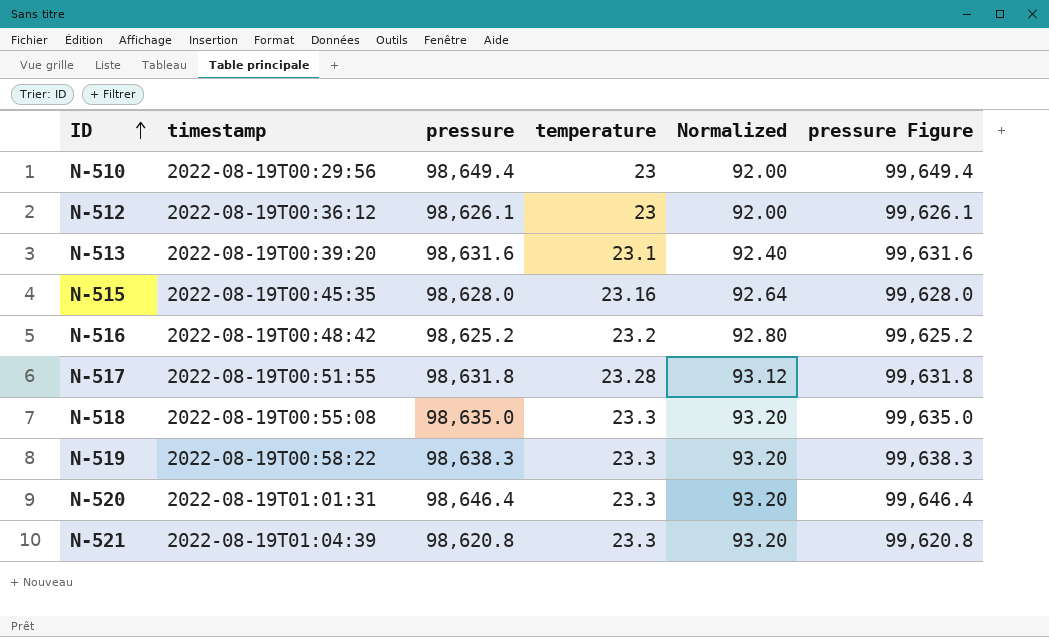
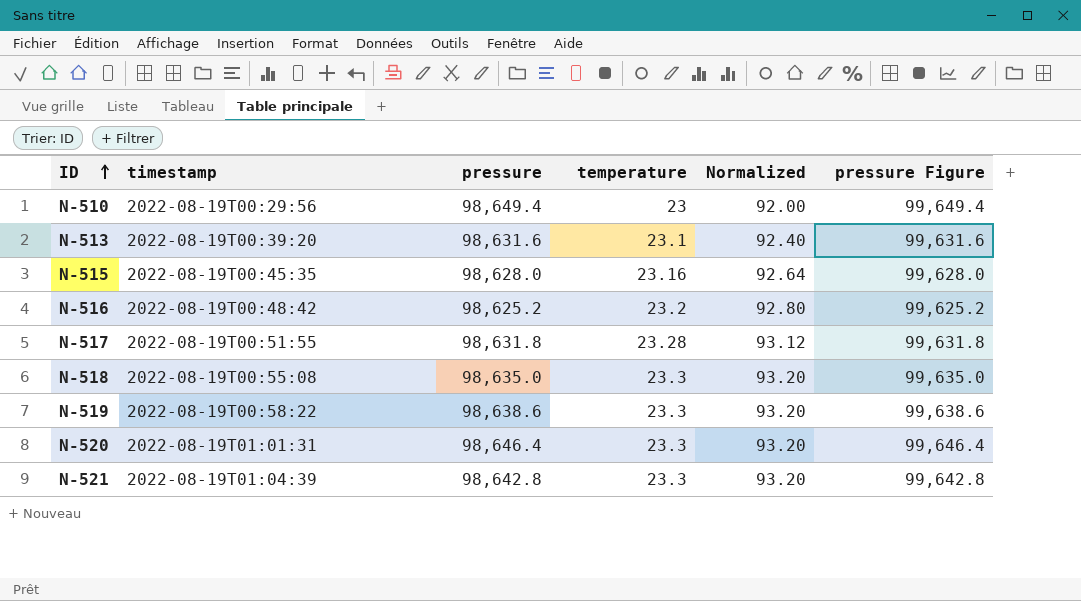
row N-512: 2022-08-19T00:36:12 | 98,626.1 | 23 | 92.00 | 99,626.1 -> none
N-519 | pressure: 98,638.3 -> 98,638.6
N-519 | pressure Figure: 99,638.3 -> 99,638.6
N-521 | pressure: 98,620.8 -> 98,642.8
N-521 | pressure Figure: 99,620.8 -> 99,642.8

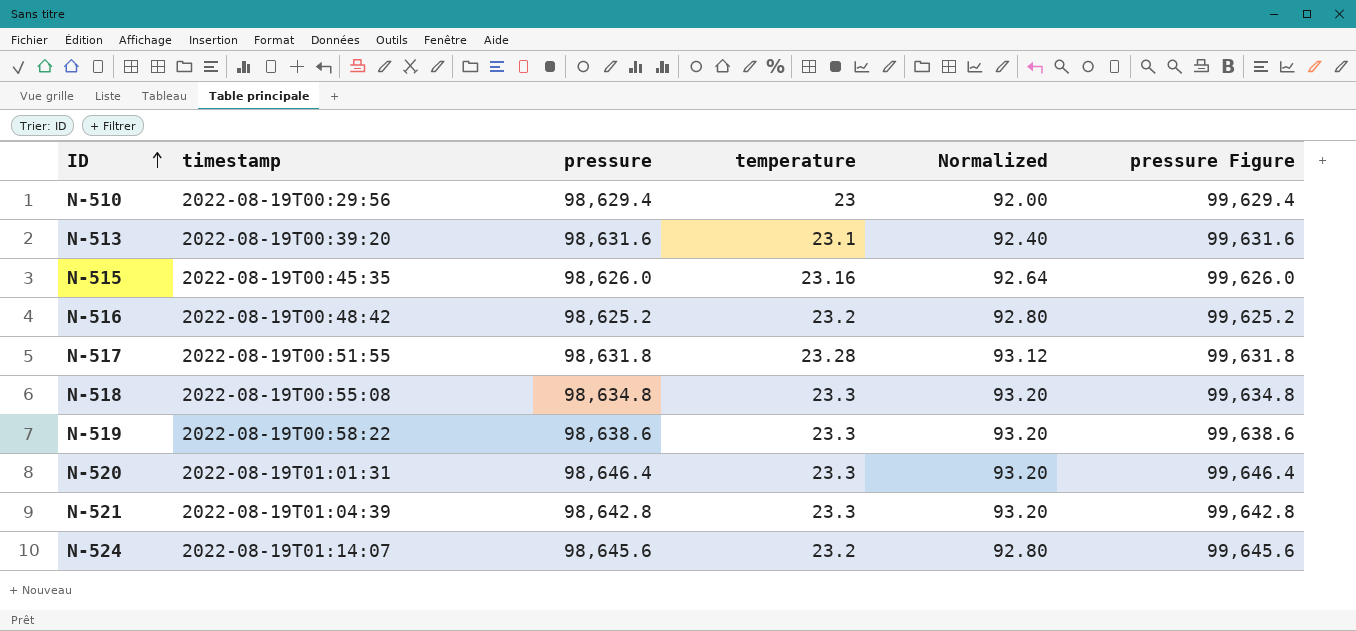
N-510 | pressure: 98,649.4 -> 98,629.4
N-510 | pressure Figure: 99,649.4 -> 99,629.4
N-515 | pressure: 98,628.0 -> 98,626.0
N-515 | pressure Figure: 99,628.0 -> 99,626.0
N-518 | pressure: 98,635.0 -> 98,634.8
N-518 | pressure Figure: 99,635.0 -> 99,634.8
row N-524: none -> 2022-08-19T01:14:07 | 98,645.6 | 23.2 | 92.80 | 99,645.6

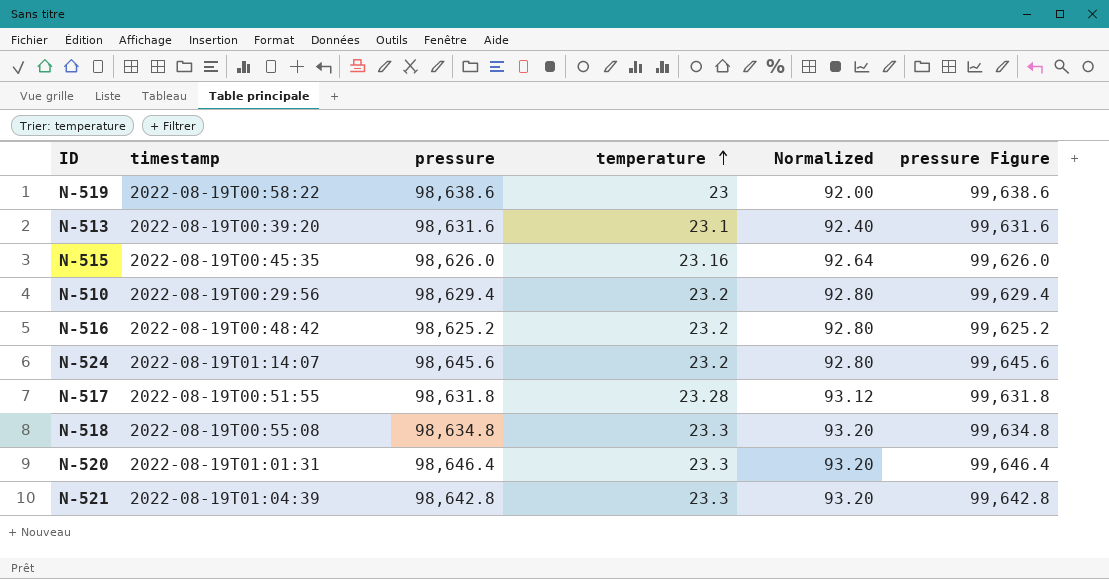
row order: ID ascending -> temperature ascending
N-519 | temperature: 23.3 -> 23
N-519 | Normalized: 93.20 -> 92.00
N-510 | temperature: 23 -> 23.2
N-510 | Normalized: 92.00 -> 92.80

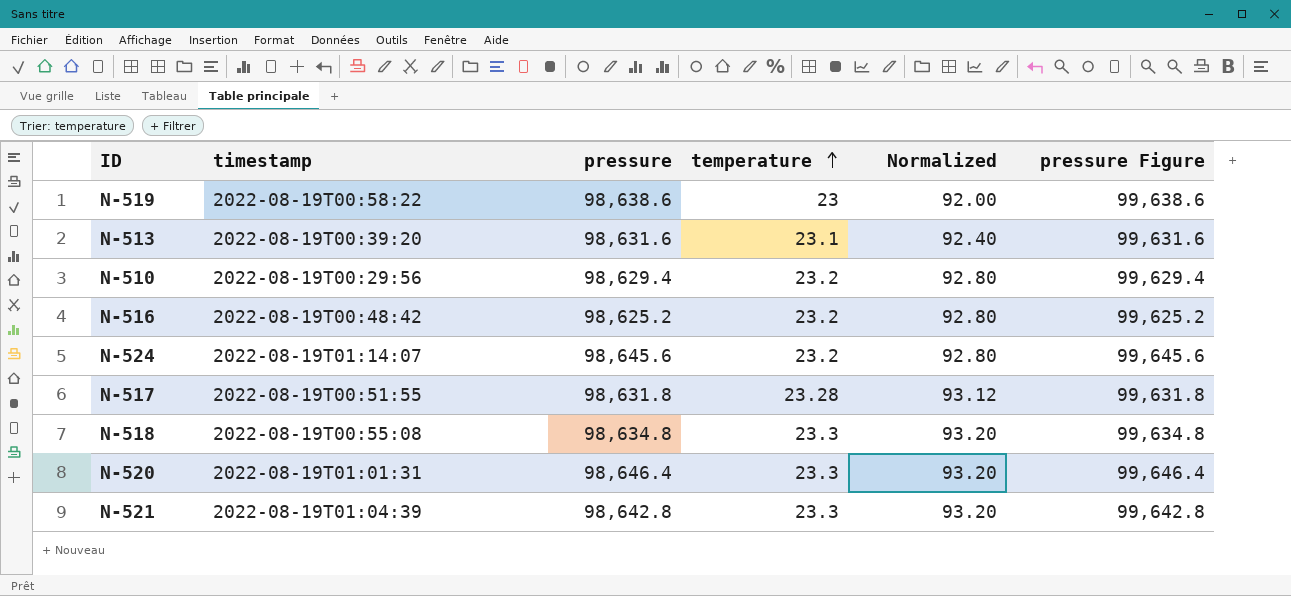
row N-515: 2022-08-19T00:45:35 | 98,626.0 | 23.16 | 92.64 | 99,626.0 -> none

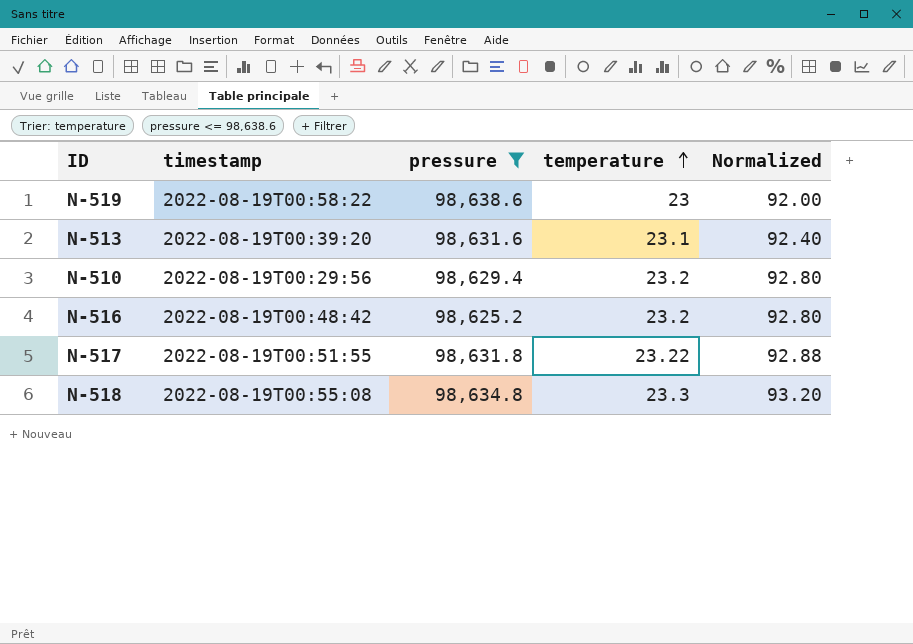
filter: none -> pressure <= 98,638.6
column pressure Figure | formula: [pressure] + 1000 -> none
N-517 | temperature: 23.28 -> 23.22
N-517 | Normalized: 93.12 -> 92.88

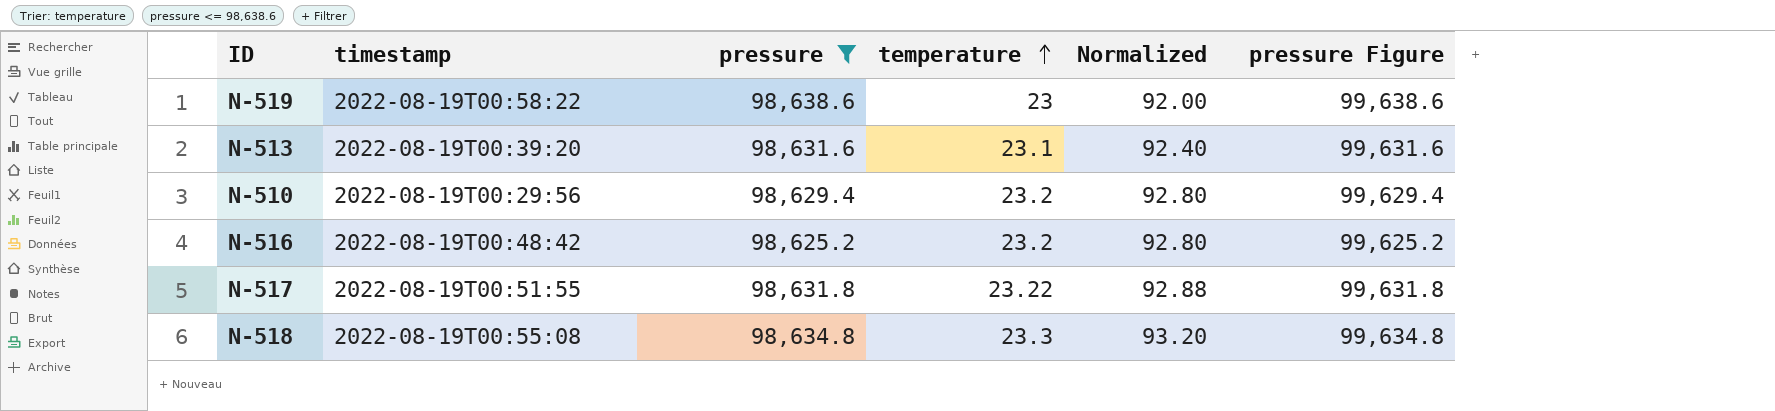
column pressure Figure | formula: none -> [pressure] + 1000

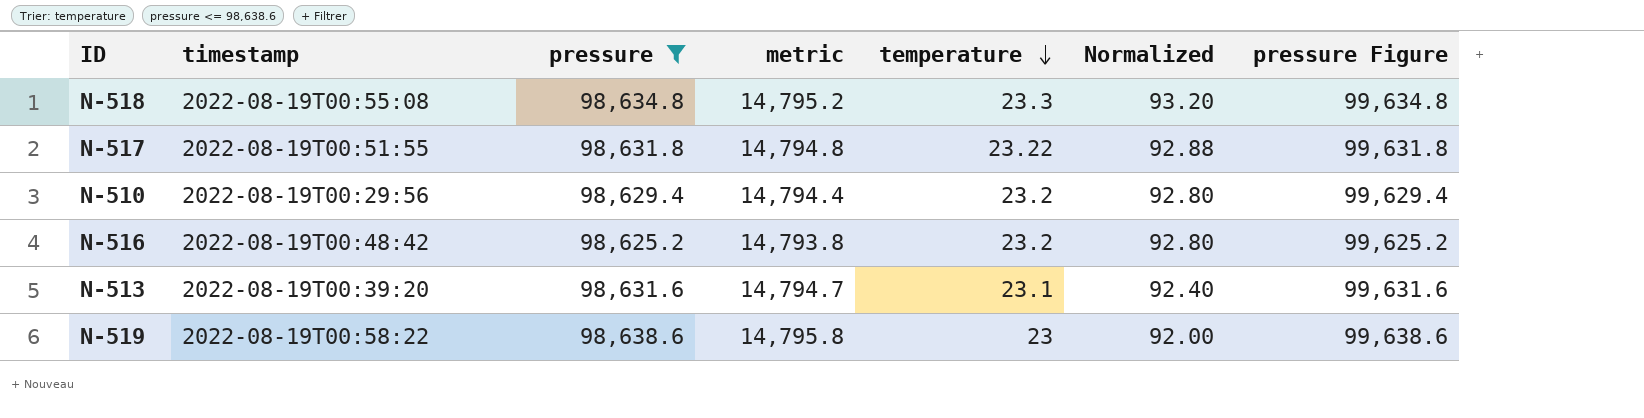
row order: temperature ascending -> temperature descending
column metric | formula: none -> [pressure] * 0.15

